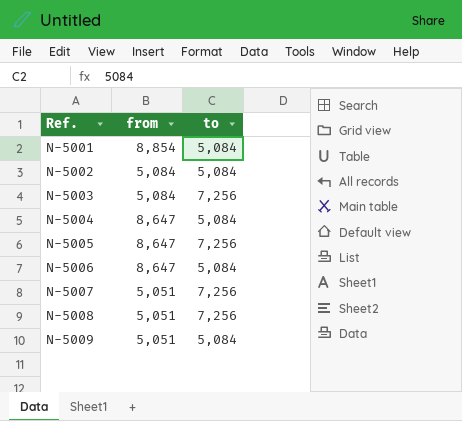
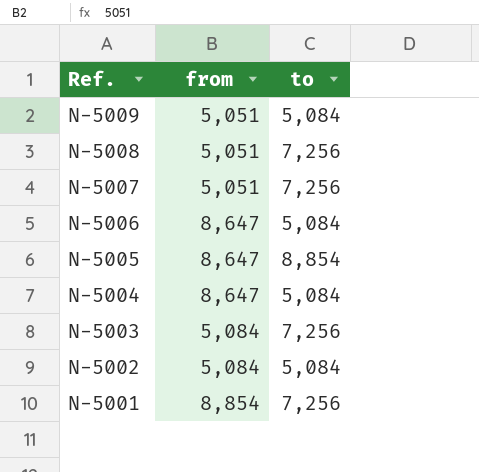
row order: Ref. ascending -> Ref. descending
N-5005 | to: 7,256 -> 8,854
N-5001 | to: 5,084 -> 7,256

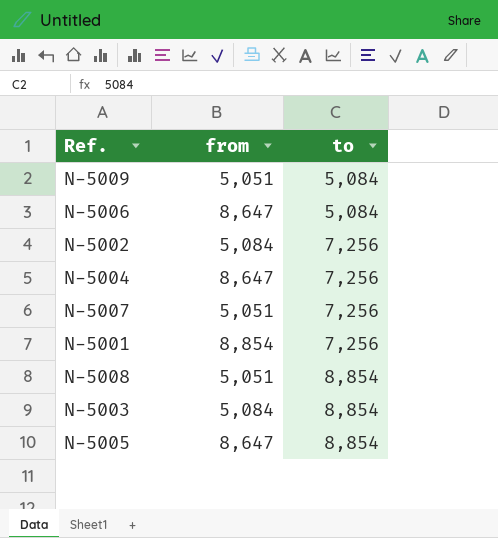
row order: Ref. descending -> to ascending
N-5002 | to: 5,084 -> 7,256
N-5004 | to: 5,084 -> 7,256
N-5008 | to: 7,256 -> 8,854
N-5003 | to: 7,256 -> 8,854

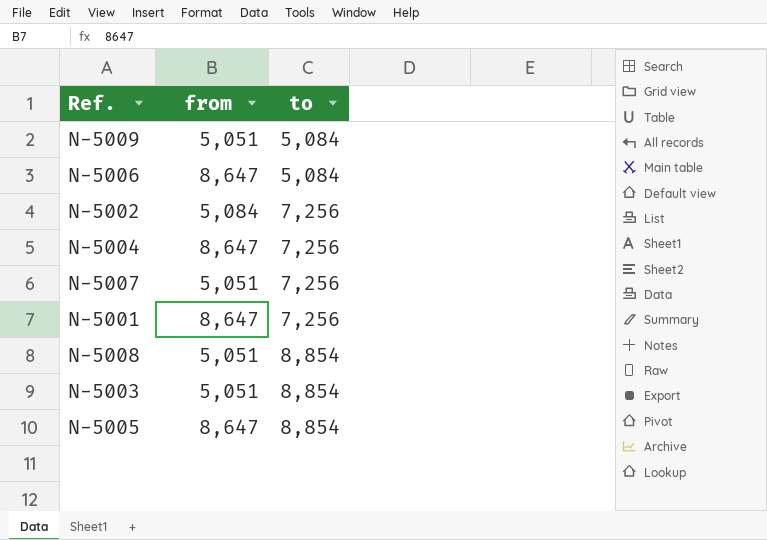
N-5001 | from: 8,854 -> 8,647
N-5003 | from: 5,084 -> 5,051

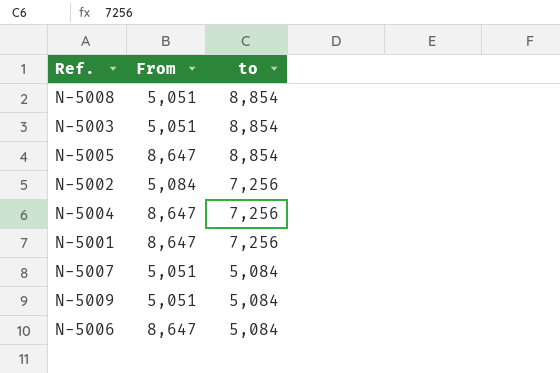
row order: to ascending -> to descending
column name: from -> From
N-5007 | to: 7,256 -> 5,084

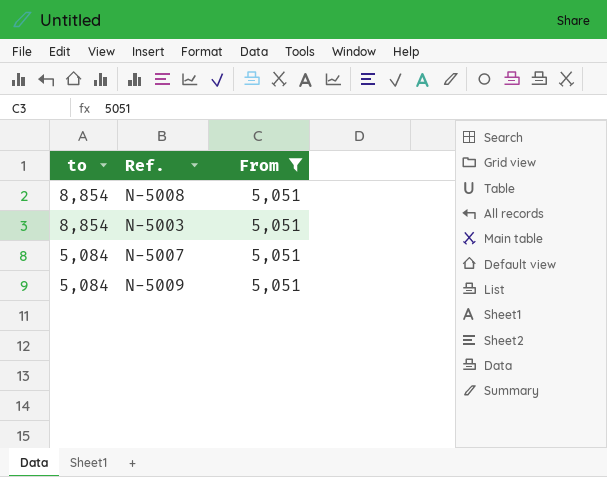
filter: none -> From = 5,051
column to | position: 3 -> 1

